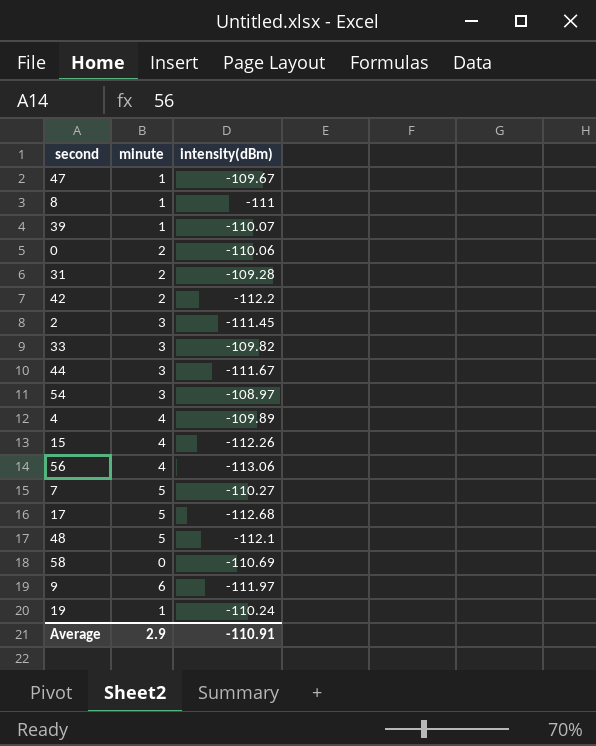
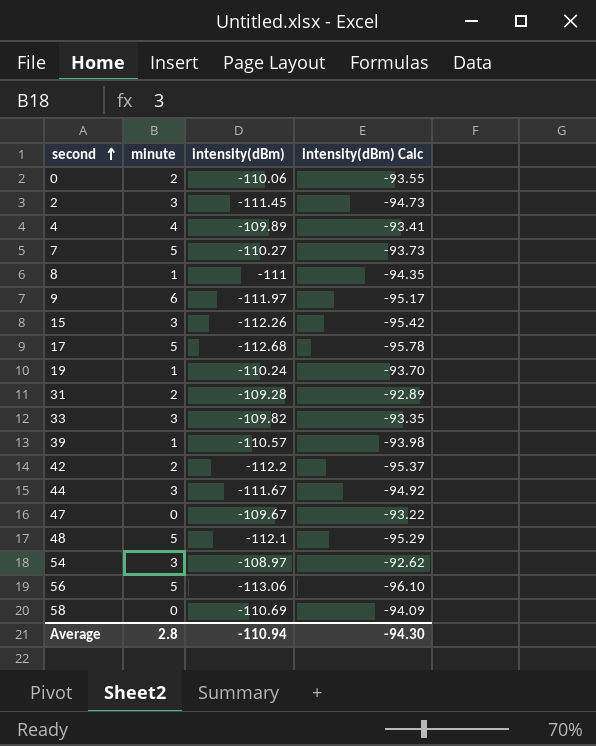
row order: none -> second ascending
column intensity(dBm) Calc | formula: none -> [intensity(dBm)] * 0.85
15 | minute: 4 -> 3
39 | intensity(dBm): -110.07 -> -110.57
47 | minute: 1 -> 0
56 | minute: 4 -> 5
Average | minute: 2.9 -> 2.8
Average | intensity(dBm): -110.91 -> -110.94

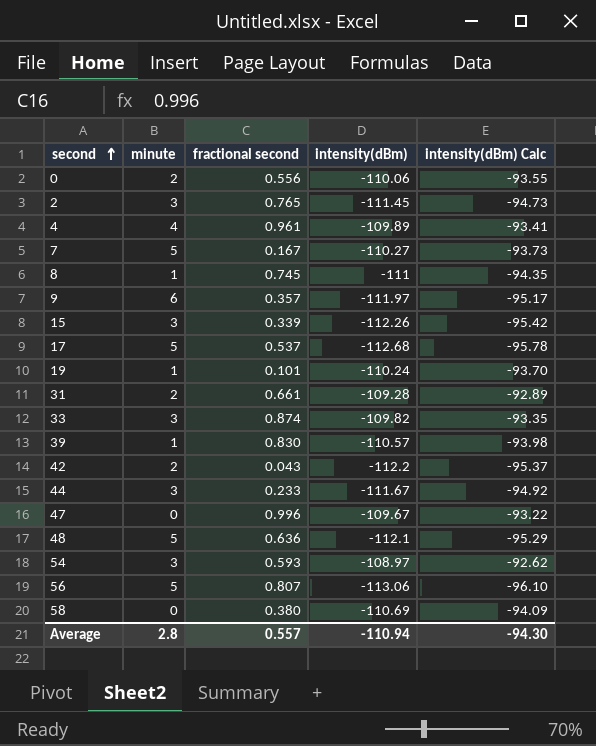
column fractional second | position: none -> 3

